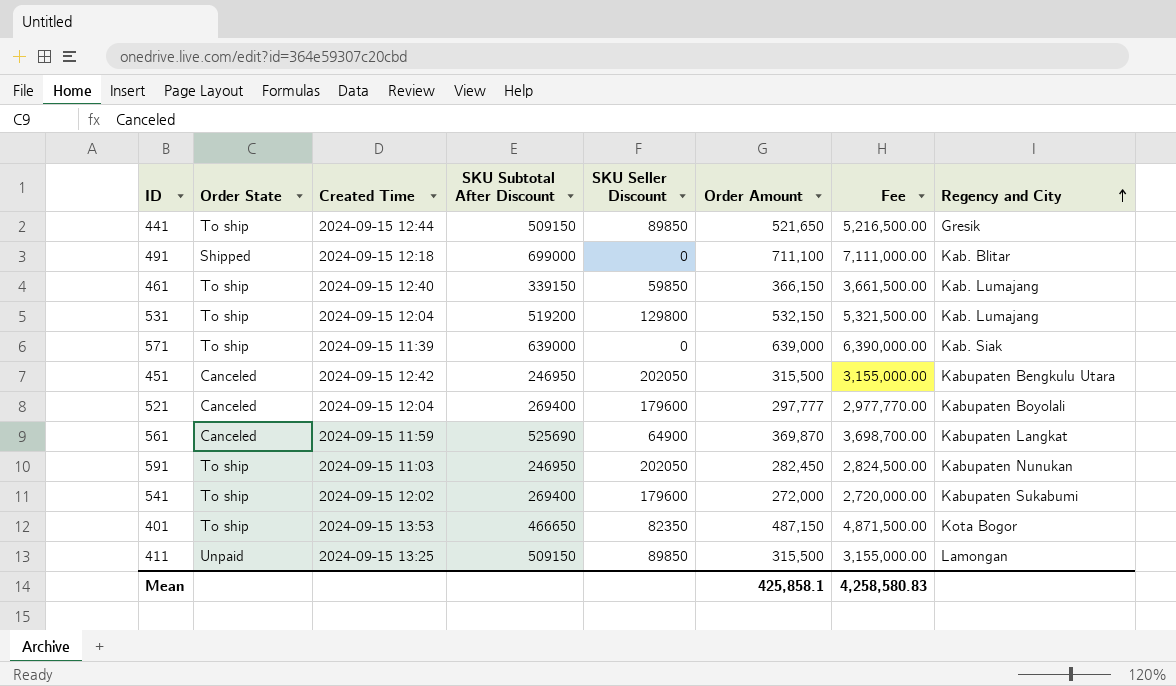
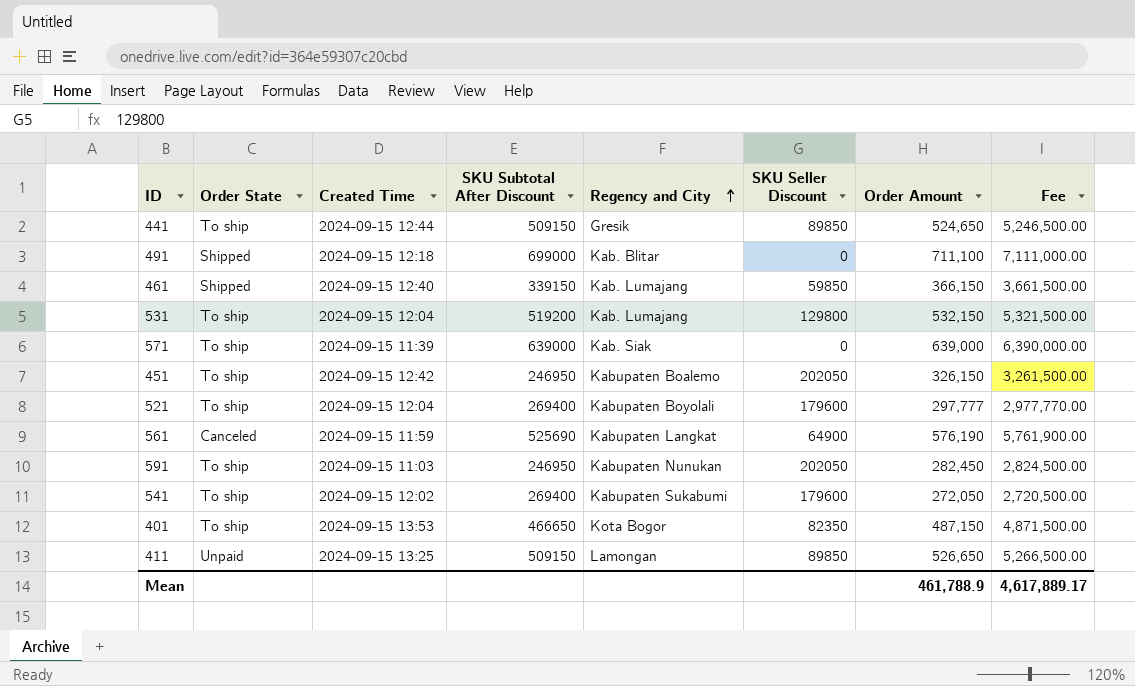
column Regency and City | position: 8 -> 5
441 | Order Amount: 521,650 -> 524,650
441 | Fee: 5,216,500.00 -> 5,246,500.00
461 | Order State: To ship -> Shipped
451 | Order State: Canceled -> To ship
451 | Regency and City: Kabupaten Bengkulu Utara -> Kabupaten Boalemo
451 | Order Amount: 315,500 -> 326,150
451 | Fee: 3,155,000.00 -> 3,261,500.00
521 | Order State: Canceled -> To ship
561 | Order Amount: 369,870 -> 576,190
561 | Fee: 3,698,700.00 -> 5,761,900.00
541 | Order Amount: 272,000 -> 272,050
541 | Fee: 2,720,000.00 -> 2,720,500.00
411 | Order Amount: 315,500 -> 526,650
411 | Fee: 3,155,000.00 -> 5,266,500.00
Mean | Order Amount: 425,858.1 -> 461,788.9
Mean | Fee: 4,258,580.83 -> 4,617,889.17

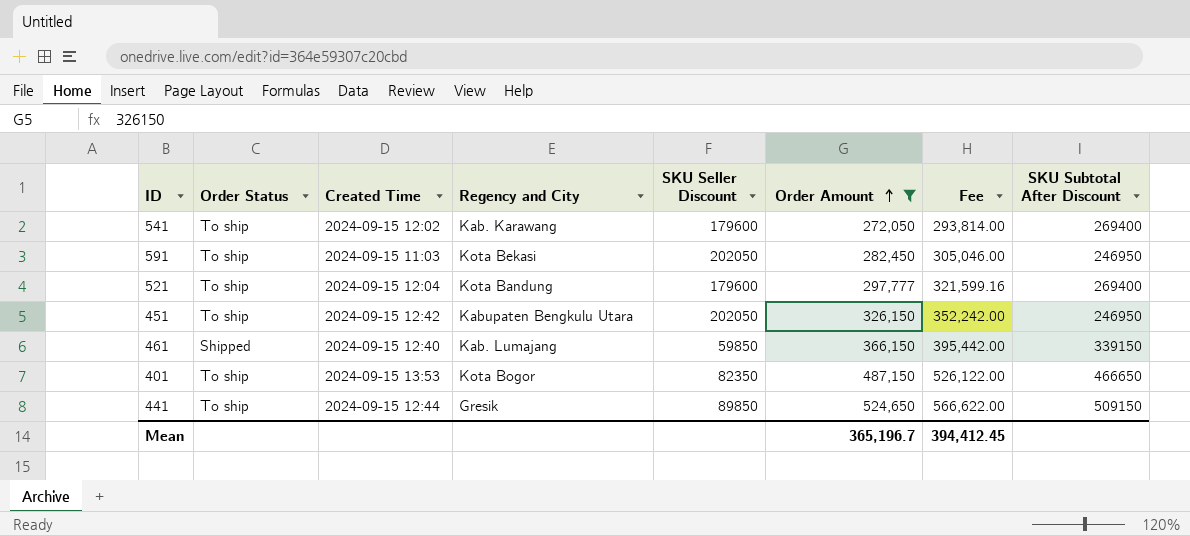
filter: none -> Order Amount <= 524,650
row order: Regency and City ascending -> Order Amount ascending
column name: Order State -> Order Status
column Fee | formula: [Order Amount] * 10 -> [Order Amount] * 1.08
column SKU Subtotal After Discount | position: 4 -> 8
541 | Regency and City: Kabupaten Sukabumi -> Kab. Karawang
591 | Regency and City: Kabupaten Nunukan -> Kota Bekasi
521 | Regency and City: Kabupaten Boyolali -> Kota Bandung
451 | Regency and City: Kabupaten Boalemo -> Kabupaten Bengkulu Utara
Mean | Order Amount: 461,788.9 -> 365,196.7
Mean | Fee: 4,617,889.17 -> 394,412.45

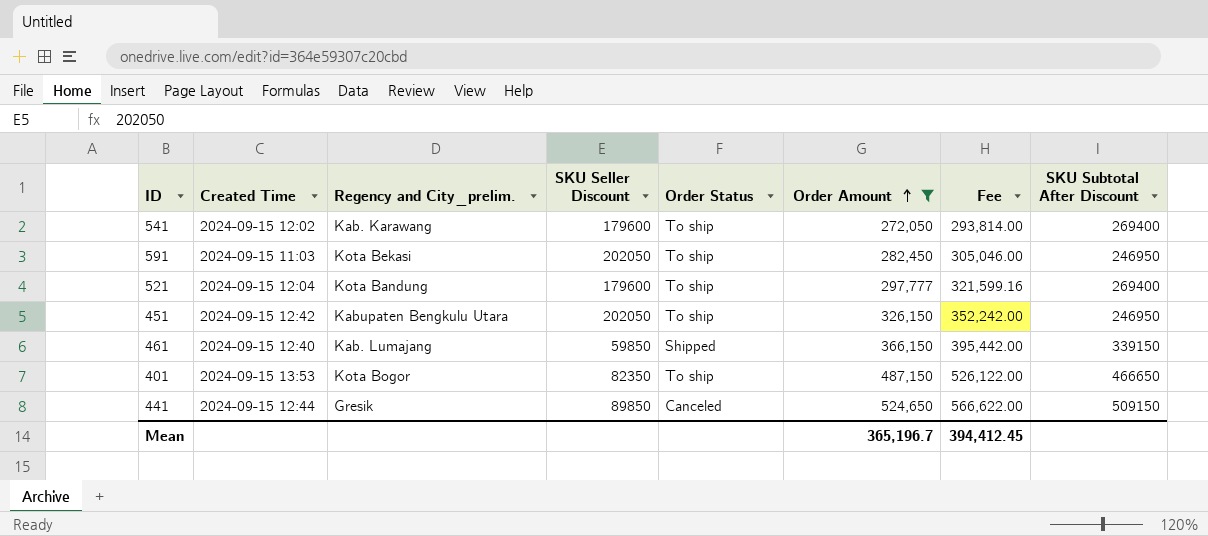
column name: Regency and City -> Regency and City_prelim.
column Order Status | position: 2 -> 5
441 | Order Status: To ship -> Canceled

